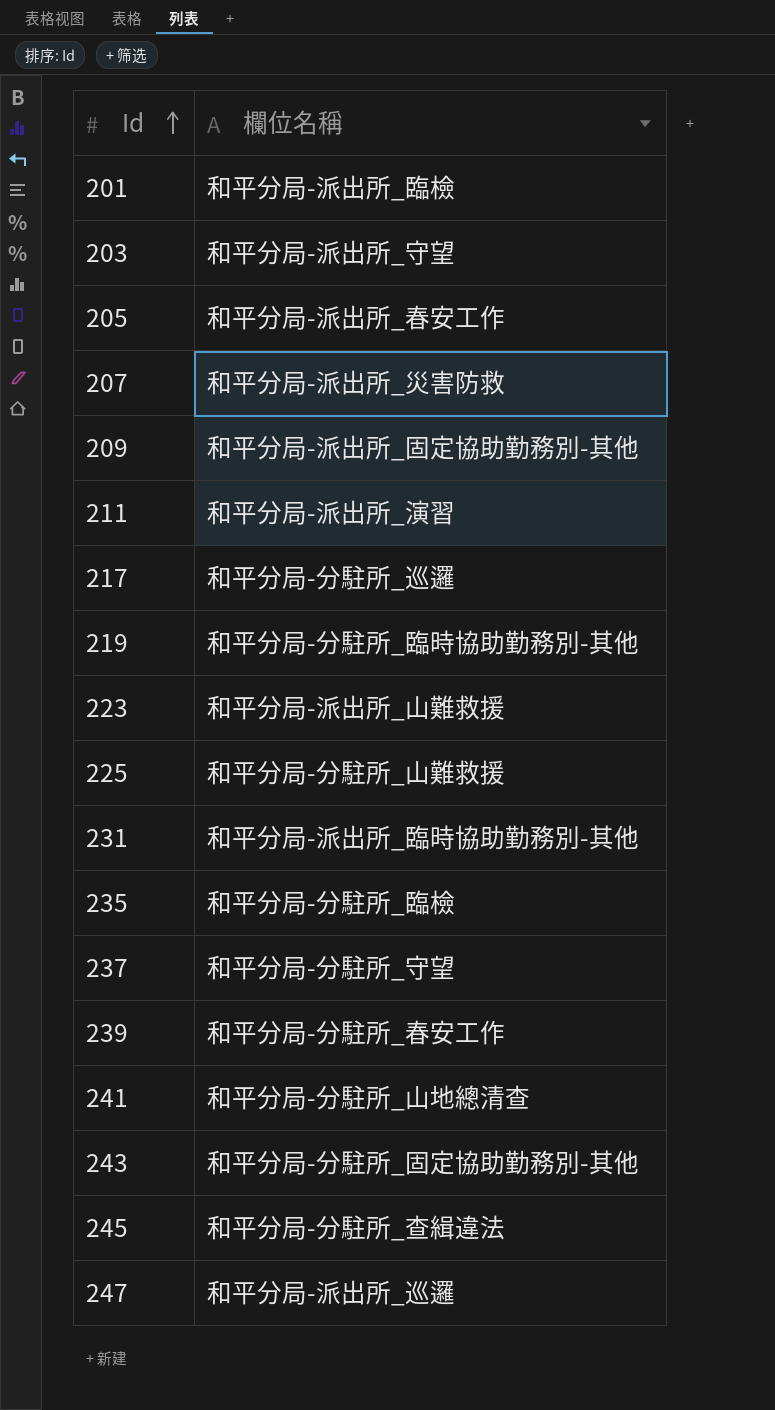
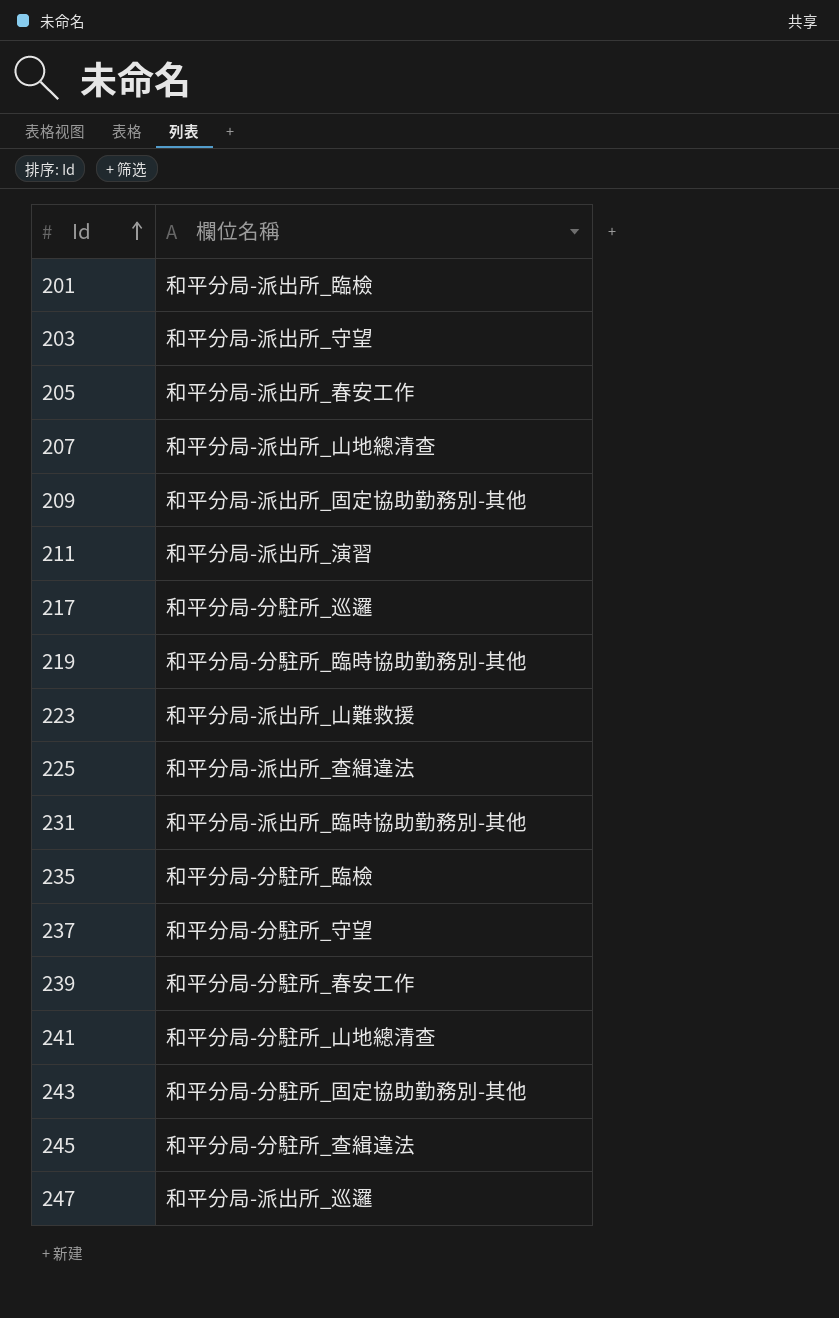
207 | 欄位名稱: 和平分局-派出所_災害防救 -> 和平分局-派出所_山地總清查
225 | 欄位名稱: 和平分局-分駐所_山難救援 -> 和平分局-派出所_查緝違法

